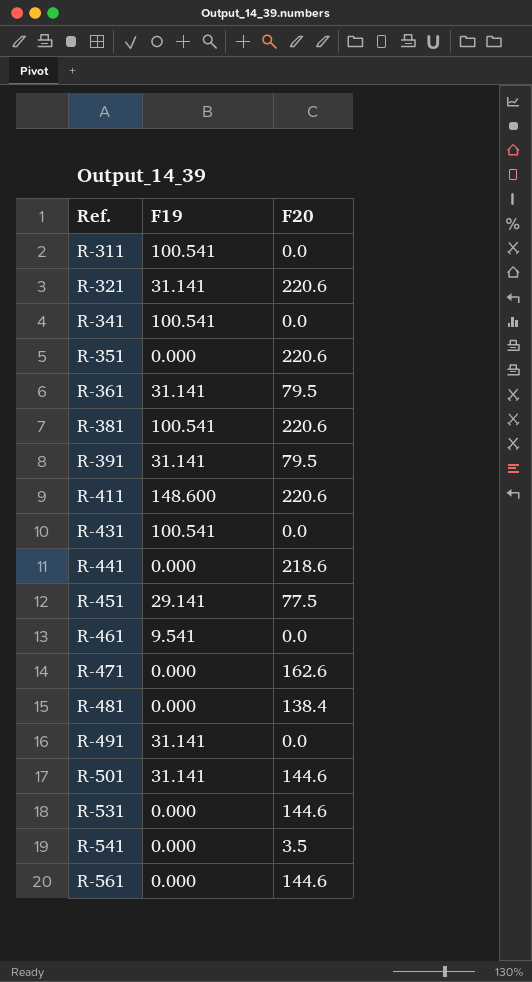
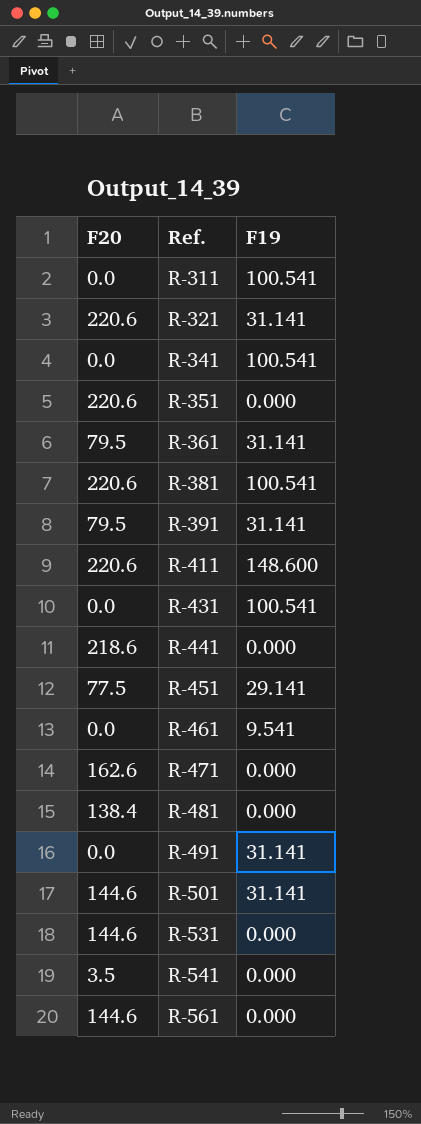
column F20 | position: 3 -> 1

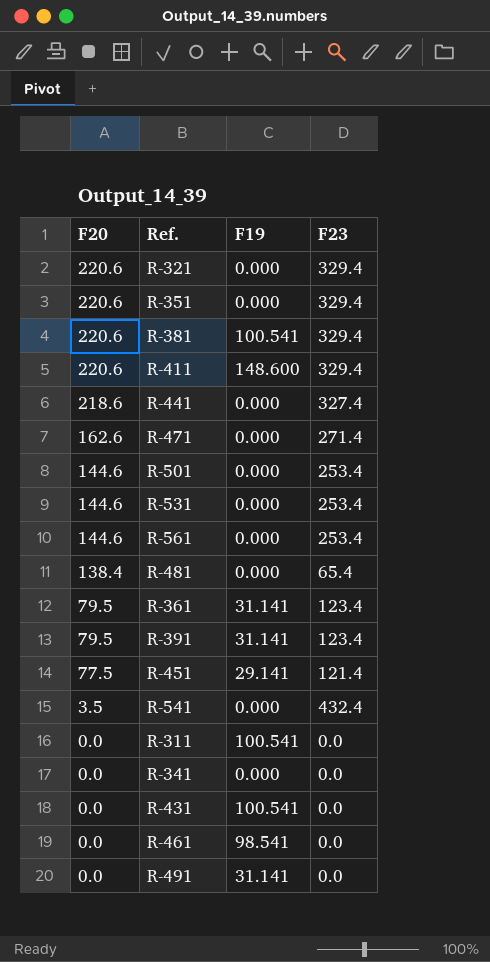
row order: Ref. ascending -> F20 descending
column F23 | position: none -> 4
R-321 | F19: 31.141 -> 0.000
R-501 | F19: 31.141 -> 0.000
R-341 | F19: 100.541 -> 0.000
R-461 | F19: 9.541 -> 98.541

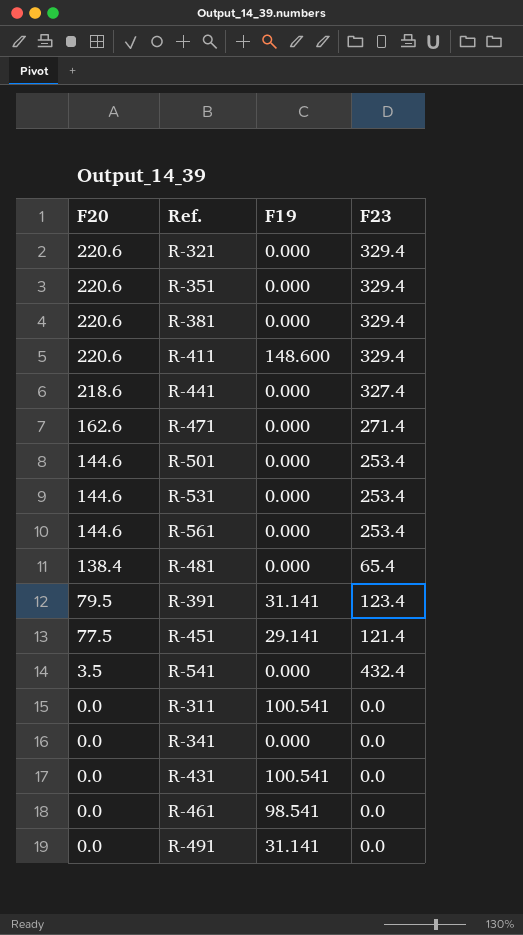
row R-361: 79.5 | 31.141 | 123.4 -> none
R-381 | F19: 100.541 -> 0.000

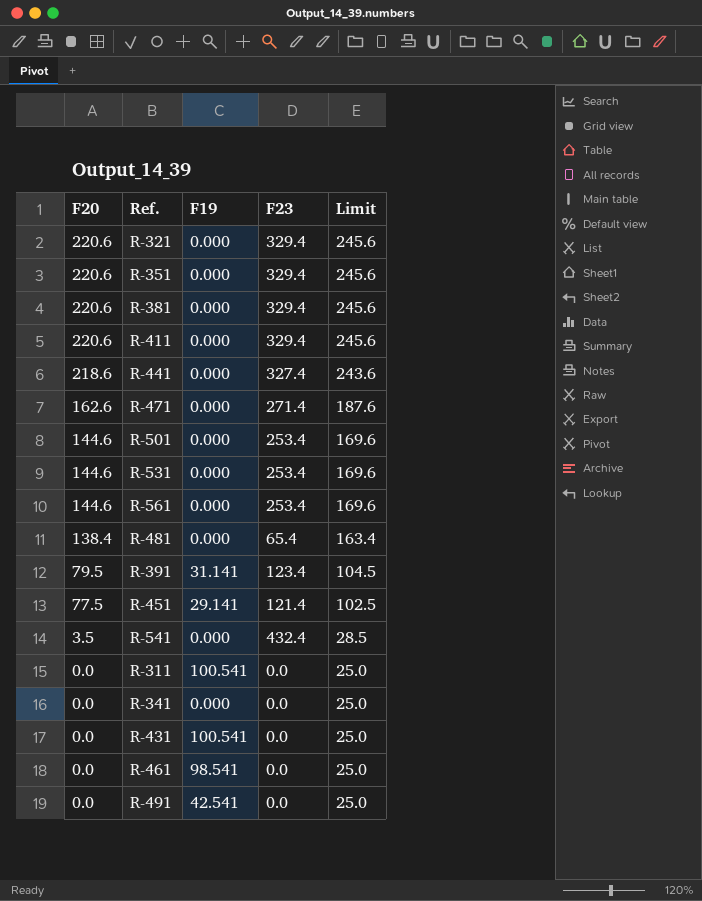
column Limit | formula: none -> [F20] + 25
R-411 | F19: 148.600 -> 0.000
R-491 | F19: 31.141 -> 42.541

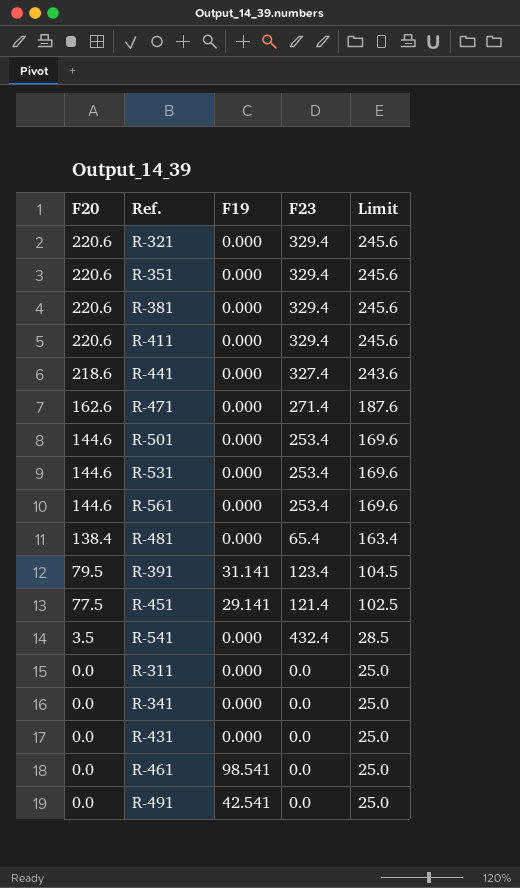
R-311 | F19: 100.541 -> 0.000
R-431 | F19: 100.541 -> 0.000

